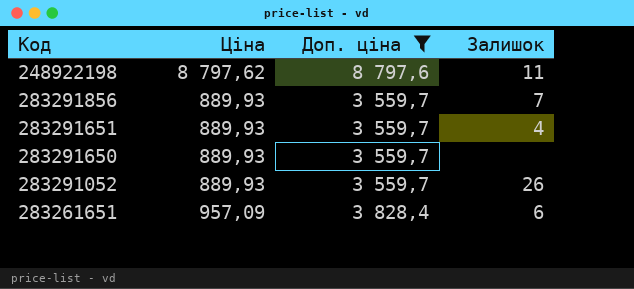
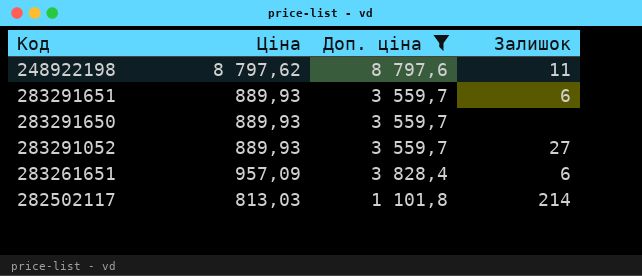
row 283291856: 889,93 | 3 559,7 | 7 -> none
283291651 | Залишок: 4 -> 6
283291052 | Залишок: 26 -> 27
row 282502117: none -> 813,03 | 1 101,8 | 214

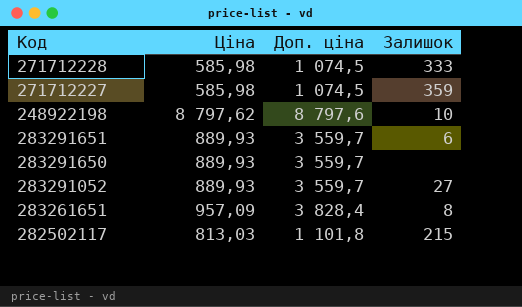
filter: Доп. ціна != 1 074,5 -> none
248922198 | Залишок: 11 -> 10
283261651 | Залишок: 6 -> 8
282502117 | Залишок: 214 -> 215

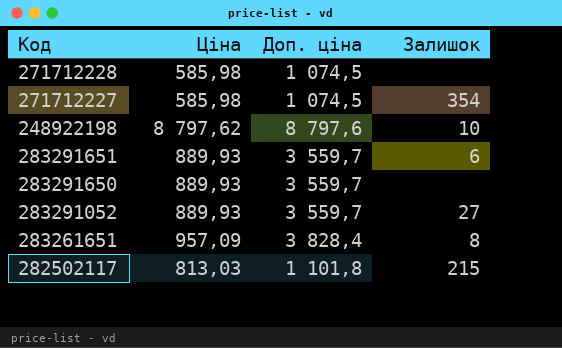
271712228 | Залишок: 333 -> none
271712227 | Залишок: 359 -> 354

